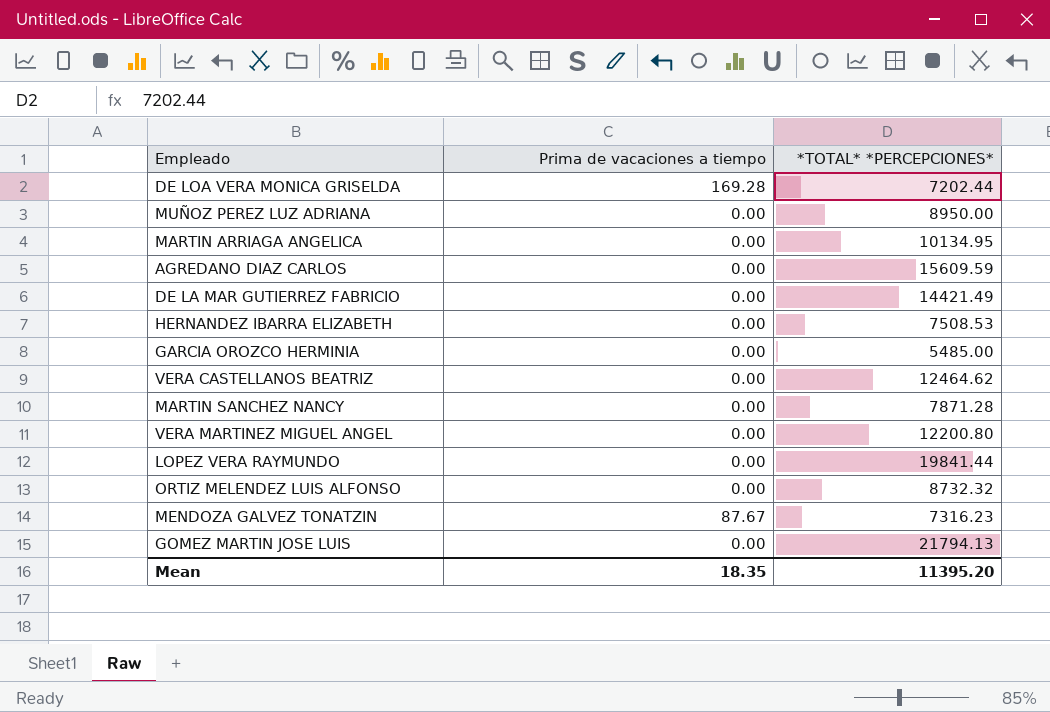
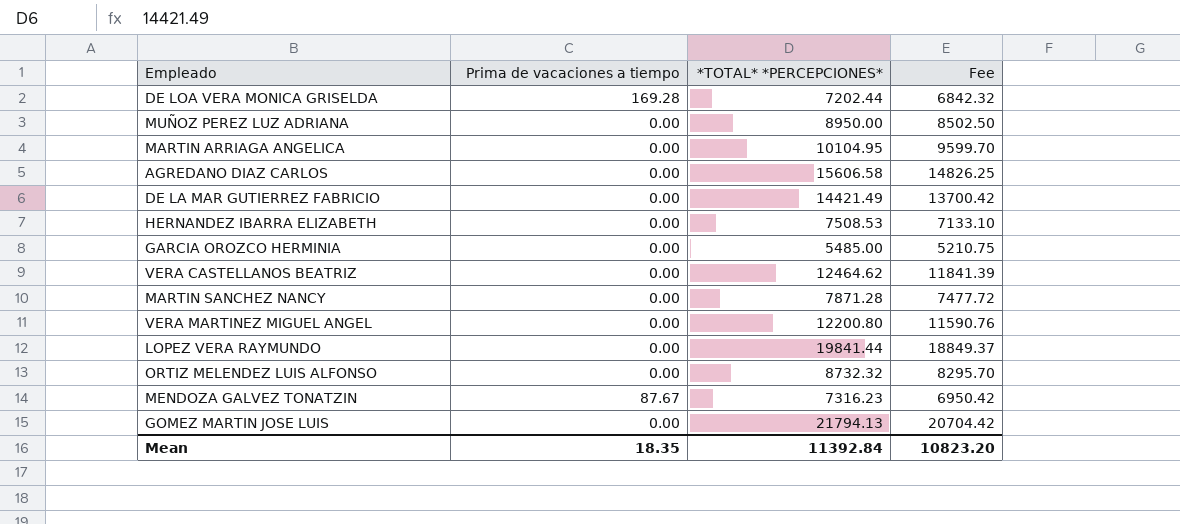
column Fee | formula: none -> [*TOTAL* *PERCEPCIONES*] * 0.95
MARTIN ARRIAGA ANGELICA | *TOTAL* *PERCEPCIONES*: 10134.95 -> 10104.95
AGREDANO DIAZ CARLOS | *TOTAL* *PERCEPCIONES*: 15609.59 -> 15606.58
Mean | *TOTAL* *PERCEPCIONES*: 11395.20 -> 11392.84

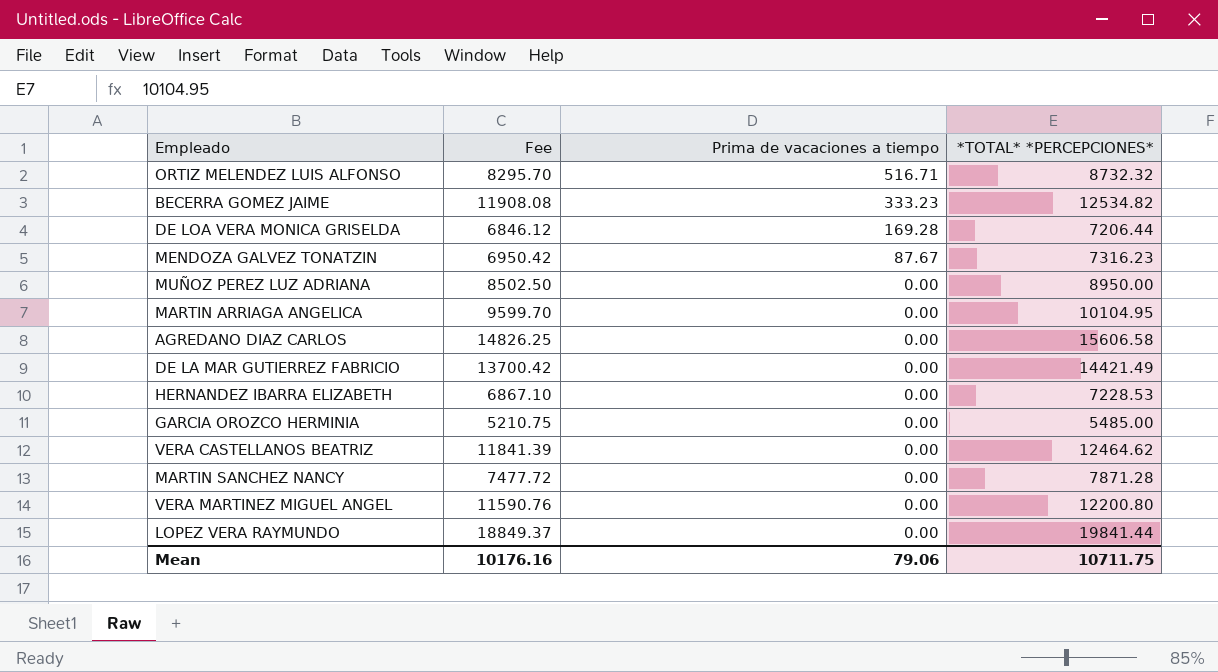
row order: none -> Prima de vacaciones a tiempo descending
column Fee | position: 4 -> 2
row GOMEZ MARTIN JOSE LUIS: 0.00 | 21794.13 | 20704.42 -> none
ORTIZ MELENDEZ LUIS ALFONSO | Prima de vacaciones a tiempo: 0.00 -> 516.71
row BECERRA GOMEZ JAIME: none -> 11908.08 | 333.23 | 12534.82
DE LOA VERA MONICA GRISELDA | Fee: 6842.32 -> 6846.12
DE LOA VERA MONICA GRISELDA | *TOTAL* *PERCEPCIONES*: 7202.44 -> 7206.44
HERNANDEZ IBARRA ELIZABETH | Fee: 7133.10 -> 6867.10
HERNANDEZ IBARRA ELIZABETH | *TOTAL* *PERCEPCIONES*: 7508.53 -> 7228.53
Mean | Fee: 10823.20 -> 10176.16
Mean | Prima de vacaciones a tiempo: 18.35 -> 79.06
Mean | *TOTAL* *PERCEPCIONES*: 11392.84 -> 10711.75

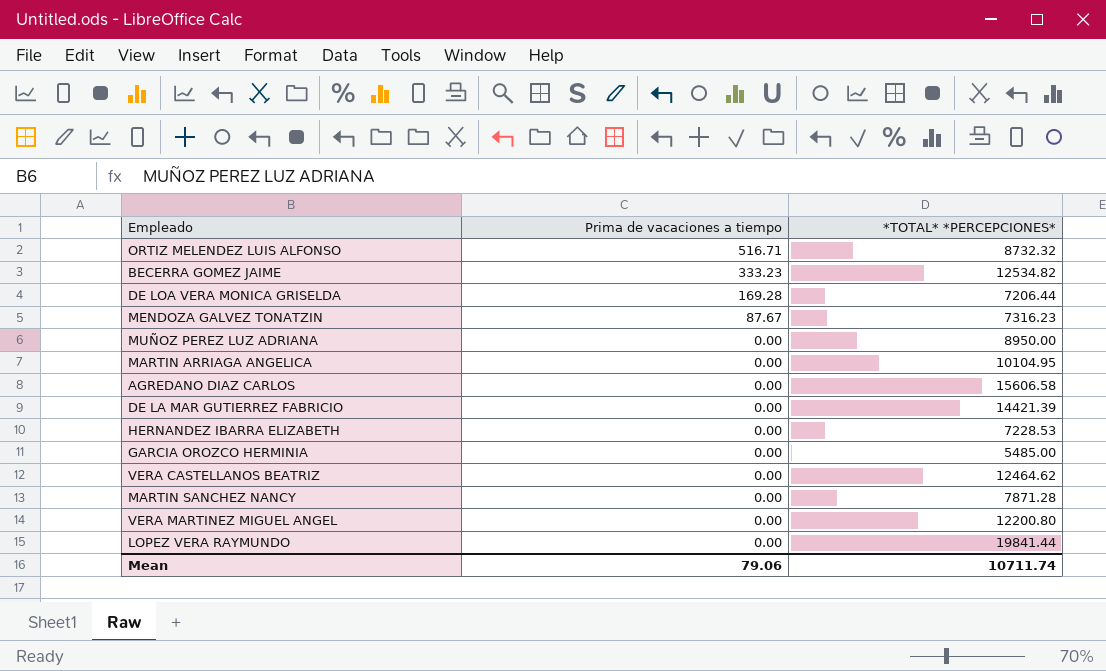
column Fee | formula: [*TOTAL* *PERCEPCIONES*] * 0.95 -> none
DE LA MAR GUTIERREZ FABRICIO | *TOTAL* *PERCEPCIONES*: 14421.49 -> 14421.39
Mean | *TOTAL* *PERCEPCIONES*: 10711.75 -> 10711.74

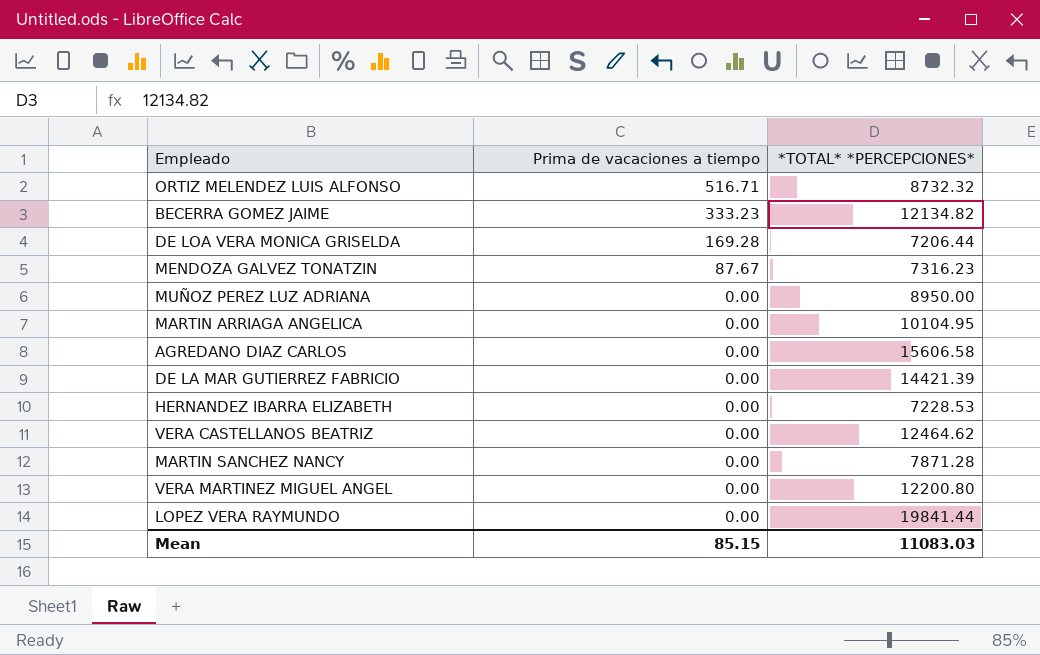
row GARCIA OROZCO HERMINIA: 0.00 | 5485.00 -> none
BECERRA GOMEZ JAIME | *TOTAL* *PERCEPCIONES*: 12534.82 -> 12134.82
Mean | Prima de vacaciones a tiempo: 79.06 -> 85.15
Mean | *TOTAL* *PERCEPCIONES*: 10711.74 -> 11083.03

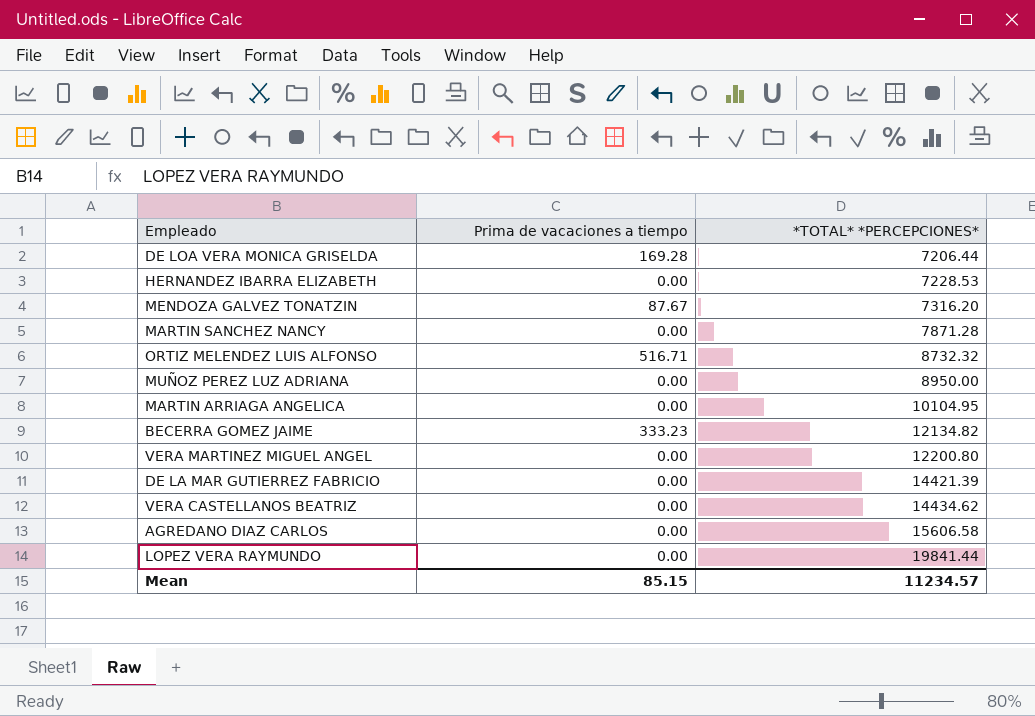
row order: Prima de vacaciones a tiempo descending -> *TOTAL* *PERCEPCIONES* ascending
MENDOZA GALVEZ TONATZIN | *TOTAL* *PERCEPCIONES*: 7316.23 -> 7316.20
VERA CASTELLANOS BEATRIZ | *TOTAL* *PERCEPCIONES*: 12464.62 -> 14434.62
Mean | *TOTAL* *PERCEPCIONES*: 11083.03 -> 11234.57

